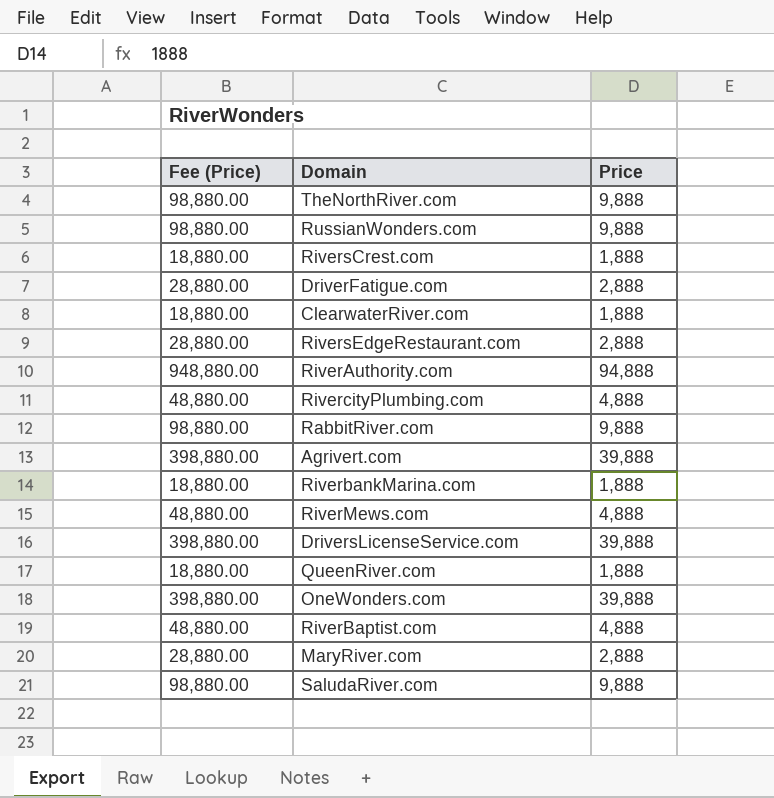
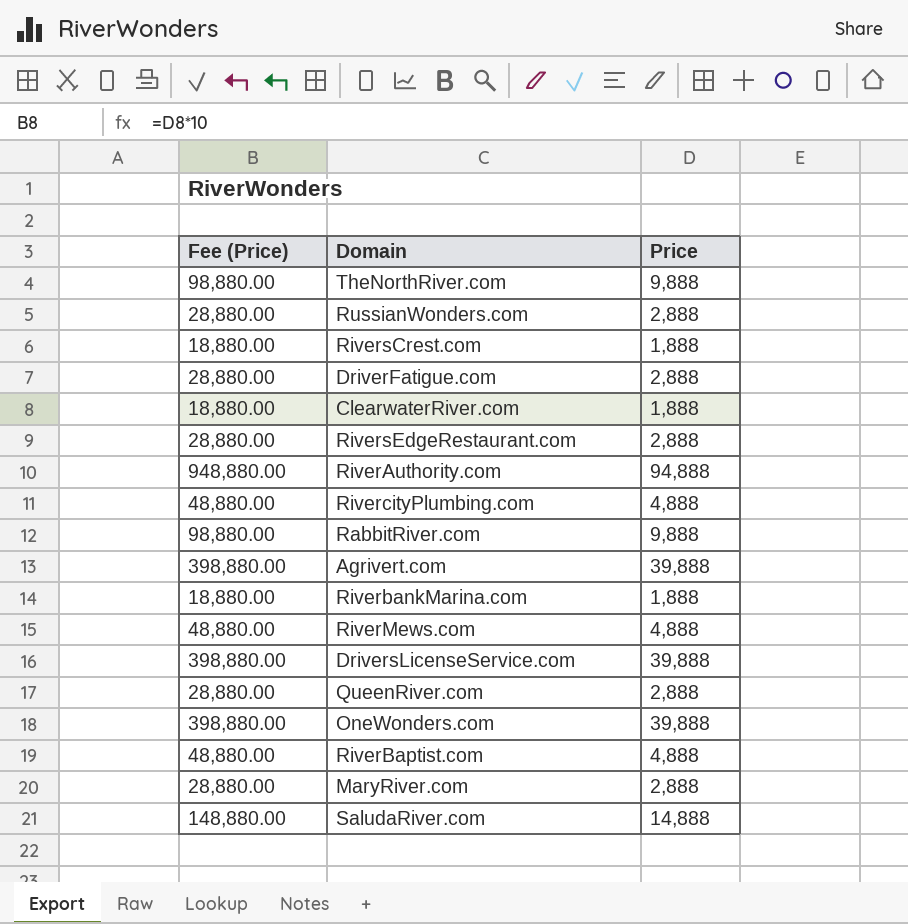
RussianWonders.com | Fee (Price): 98,880.00 -> 28,880.00
RussianWonders.com | Price: 9,888 -> 2,888
QueenRiver.com | Fee (Price): 18,880.00 -> 28,880.00
QueenRiver.com | Price: 1,888 -> 2,888
SaludaRiver.com | Fee (Price): 98,880.00 -> 148,880.00
SaludaRiver.com | Price: 9,888 -> 14,888

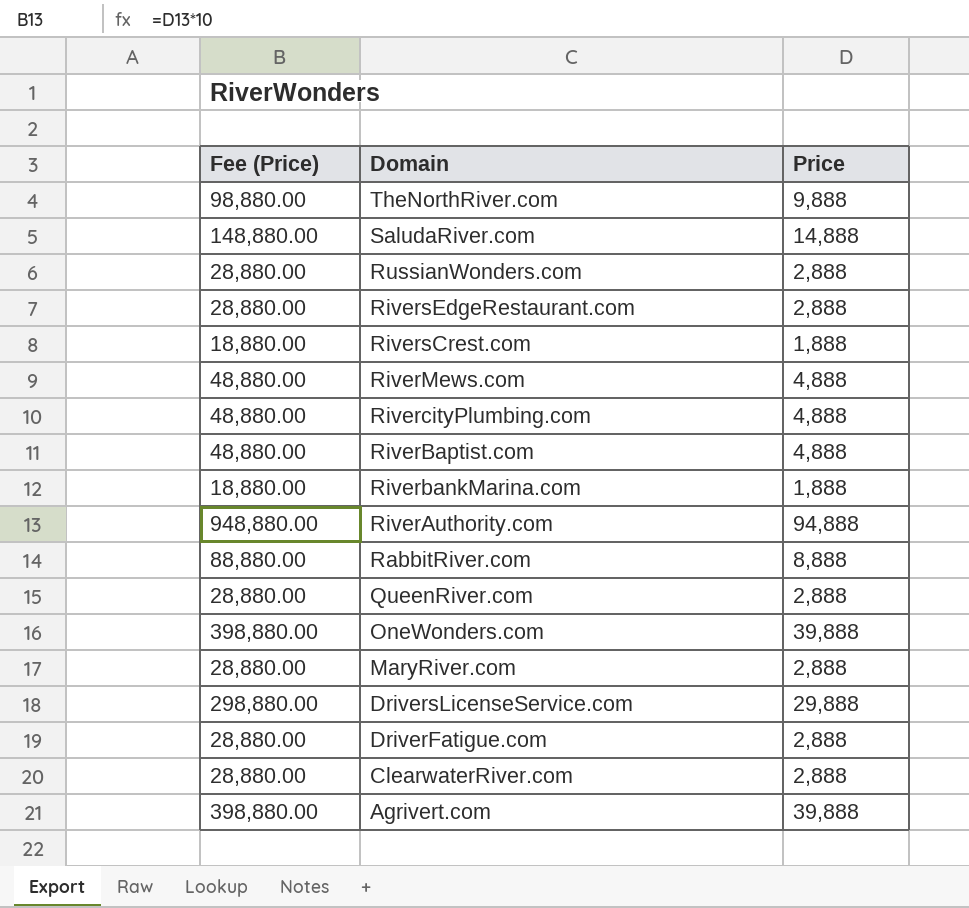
row order: none -> Domain descending
RabbitRiver.com | Fee (Price): 98,880.00 -> 88,880.00
RabbitRiver.com | Price: 9,888 -> 8,888
DriversLicenseService.com | Fee (Price): 398,880.00 -> 298,880.00
DriversLicenseService.com | Price: 39,888 -> 29,888
ClearwaterRiver.com | Fee (Price): 18,880.00 -> 28,880.00
ClearwaterRiver.com | Price: 1,888 -> 2,888

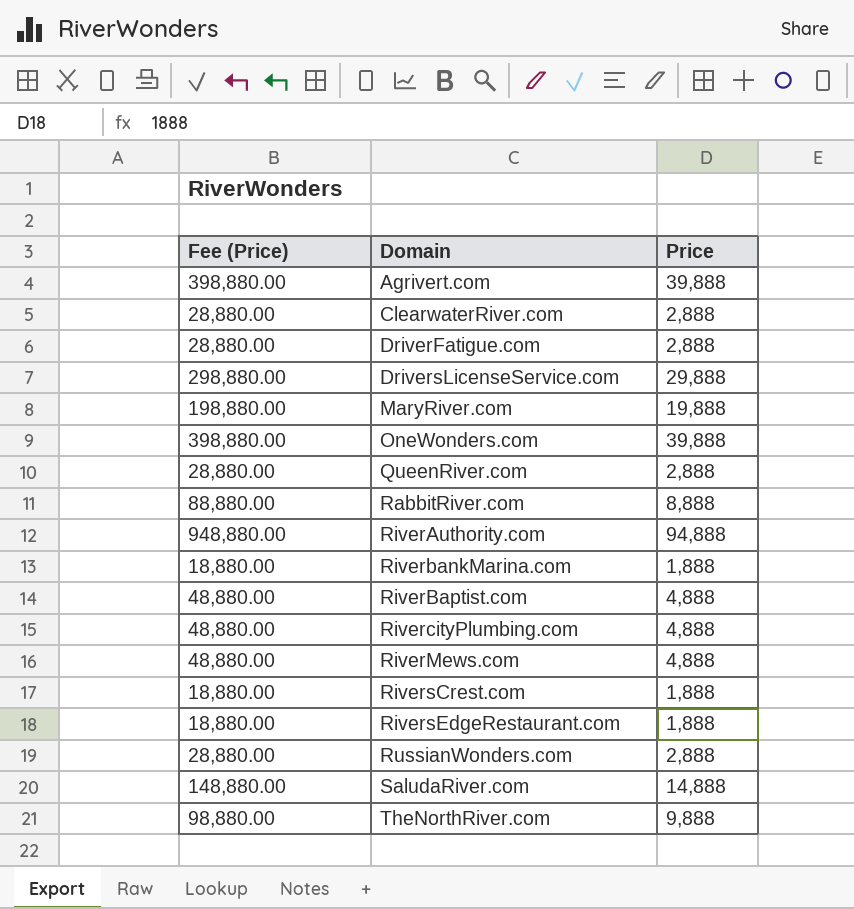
row order: Domain descending -> Domain ascending
MaryRiver.com | Fee (Price): 28,880.00 -> 198,880.00
MaryRiver.com | Price: 2,888 -> 19,888
RiversEdgeRestaurant.com | Fee (Price): 28,880.00 -> 18,880.00
RiversEdgeRestaurant.com | Price: 2,888 -> 1,888

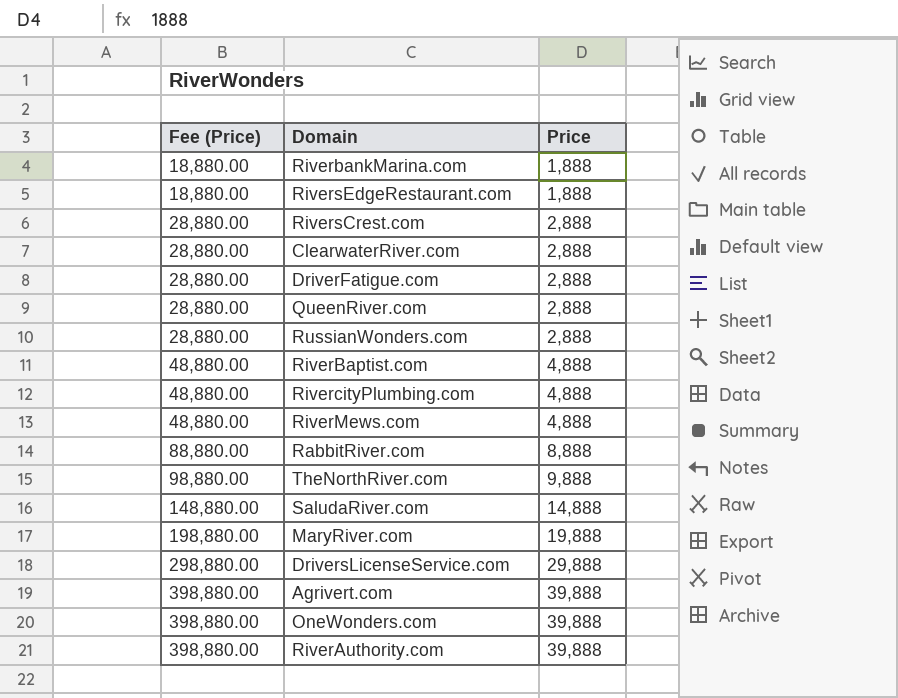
row order: Domain ascending -> Fee (Price) ascending
RiversCrest.com | Fee (Price): 18,880.00 -> 28,880.00
RiversCrest.com | Price: 1,888 -> 2,888
RiverAuthority.com | Fee (Price): 948,880.00 -> 398,880.00
RiverAuthority.com | Price: 94,888 -> 39,888

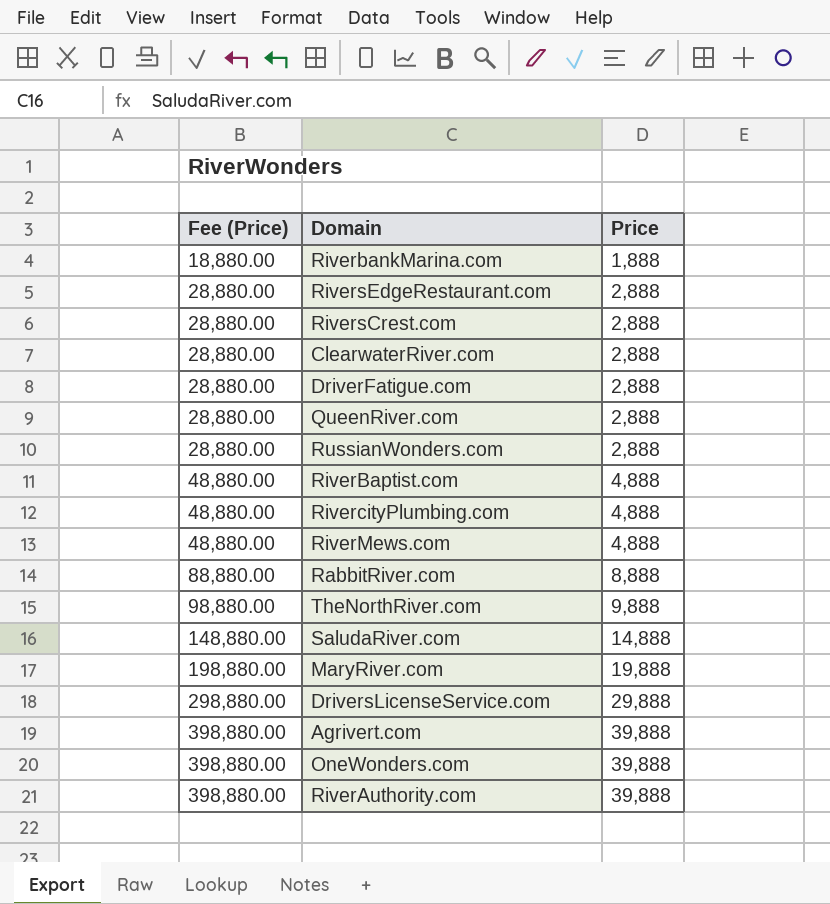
RiversEdgeRestaurant.com | Fee (Price): 18,880.00 -> 28,880.00
RiversEdgeRestaurant.com | Price: 1,888 -> 2,888

